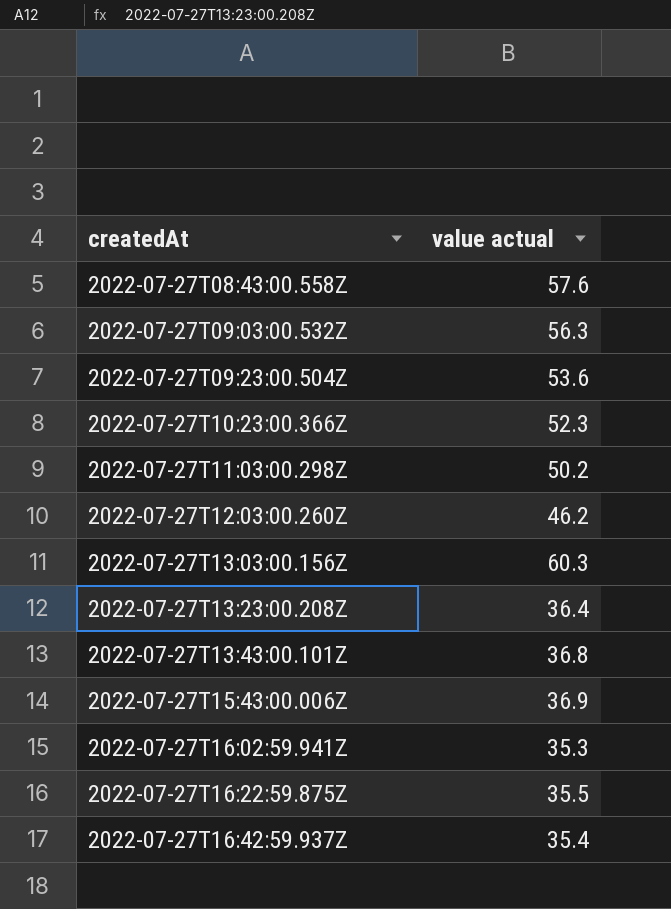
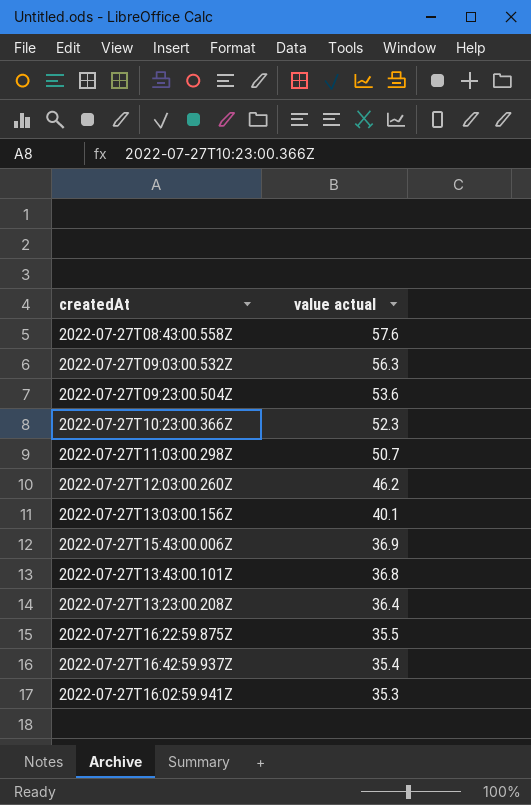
row order: createdAt ascending -> value actual descending
2022-07-27T11:03:00.298Z | value actual: 50.2 -> 50.7
2022-07-27T13:03:00.156Z | value actual: 60.3 -> 40.1

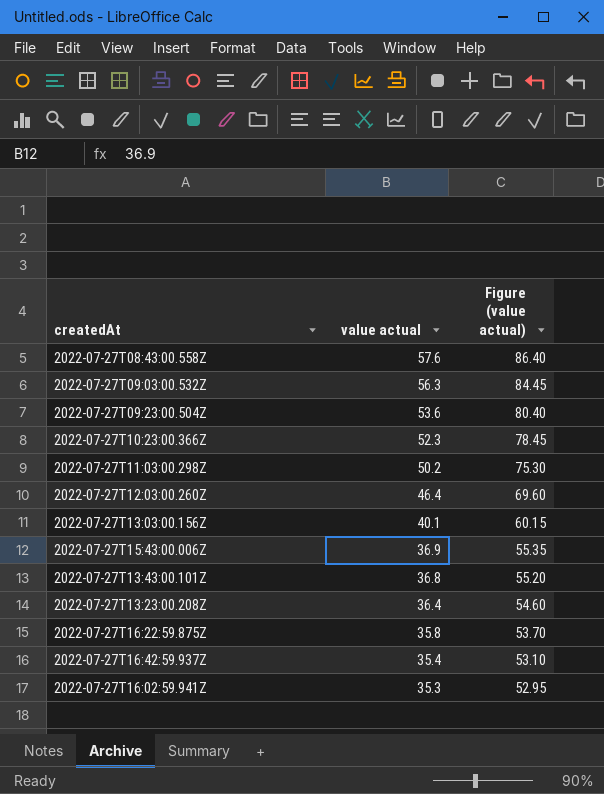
column Figure (value actual) | formula: none -> [value actual] * 1.5
2022-07-27T11:03:00.298Z | value actual: 50.7 -> 50.2
2022-07-27T12:03:00.260Z | value actual: 46.2 -> 46.4
2022-07-27T16:22:59.875Z | value actual: 35.5 -> 35.8

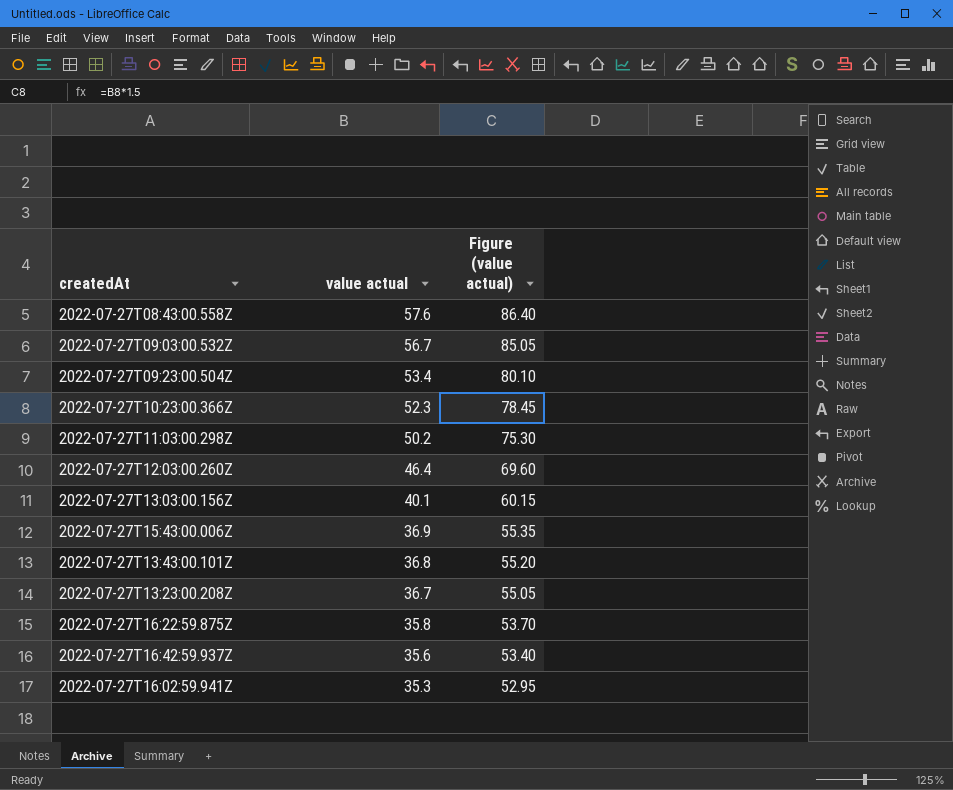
2022-07-27T09:03:00.532Z | value actual: 56.3 -> 56.7
2022-07-27T09:03:00.532Z | Figure (value actual): 84.45 -> 85.05
2022-07-27T09:23:00.504Z | value actual: 53.6 -> 53.4
2022-07-27T09:23:00.504Z | Figure (value actual): 80.40 -> 80.10
2022-07-27T13:23:00.208Z | value actual: 36.4 -> 36.7
2022-07-27T13:23:00.208Z | Figure (value actual): 54.60 -> 55.05
2022-07-27T16:42:59.937Z | value actual: 35.4 -> 35.6
2022-07-27T16:42:59.937Z | Figure (value actual): 53.10 -> 53.40

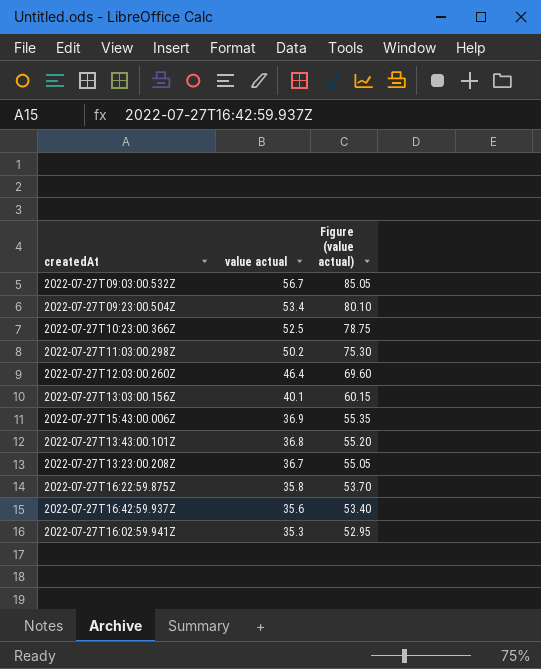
row 2022-07-27T08:43:00.558Z: 57.6 | 86.40 -> none
2022-07-27T10:23:00.366Z | value actual: 52.3 -> 52.5
2022-07-27T10:23:00.366Z | Figure (value actual): 78.45 -> 78.75

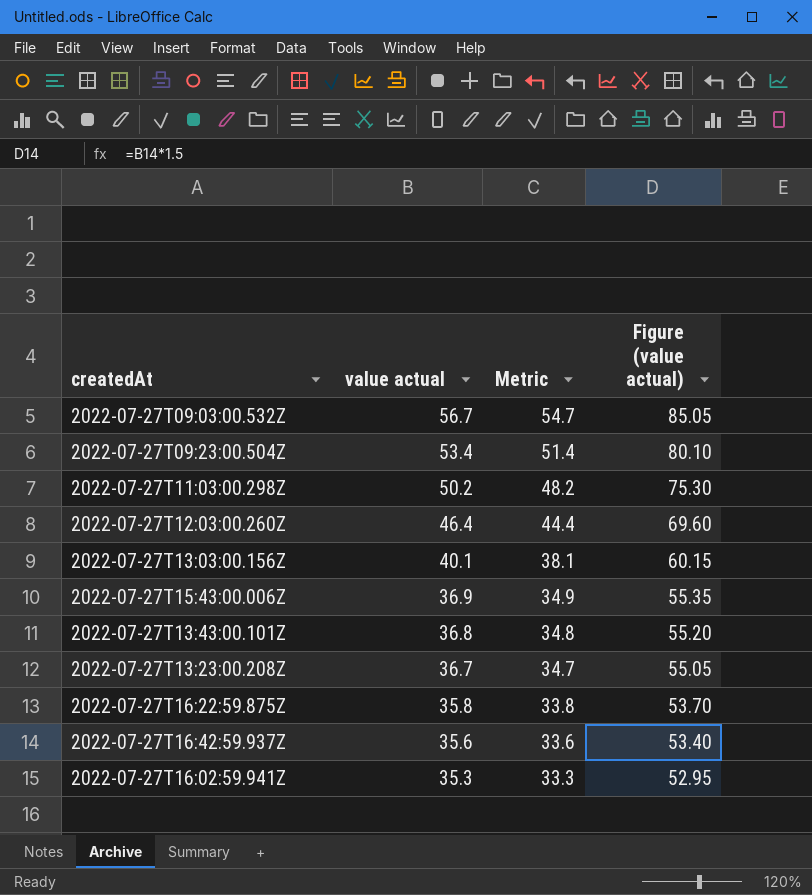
column Metric | formula: none -> [value actual] - 2
row 2022-07-27T10:23:00.366Z: 52.5 | 78.75 -> none

